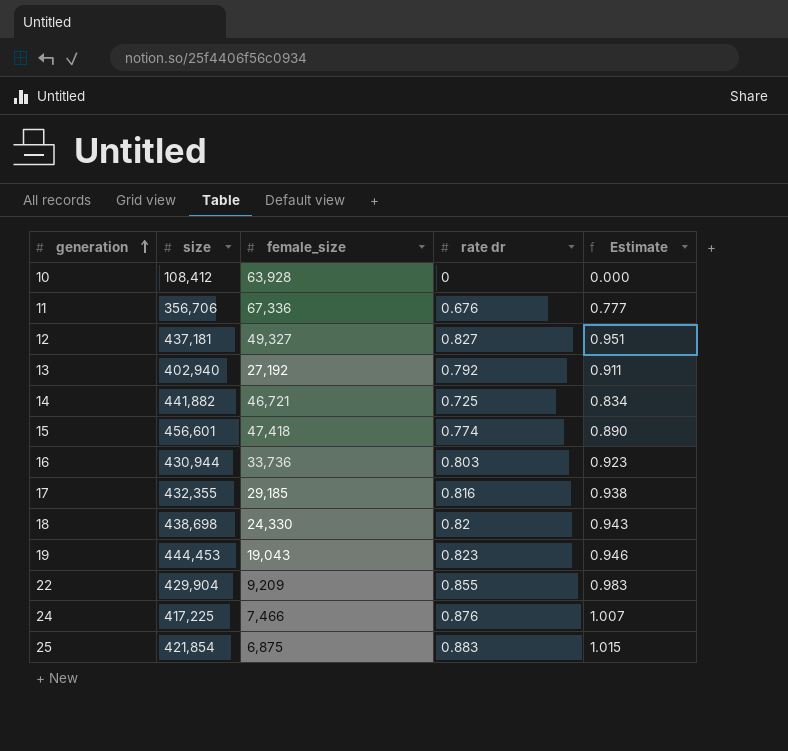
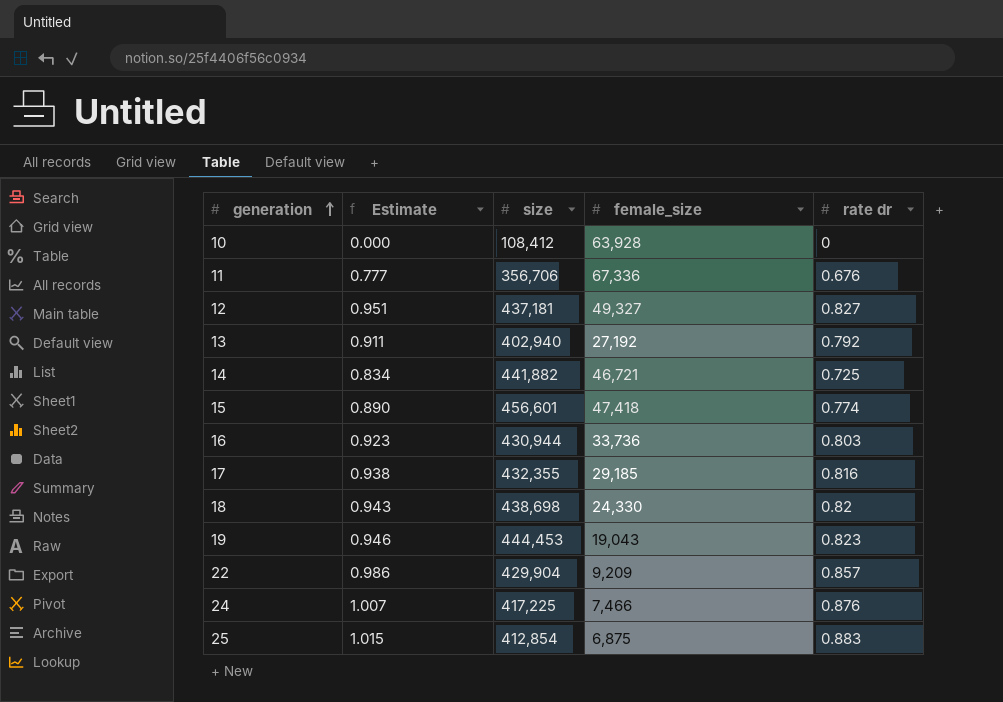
column Estimate | position: 5 -> 2
22 | Estimate: 0.983 -> 0.986
22 | rate dr: 0.855 -> 0.857
25 | size: 421,854 -> 412,854

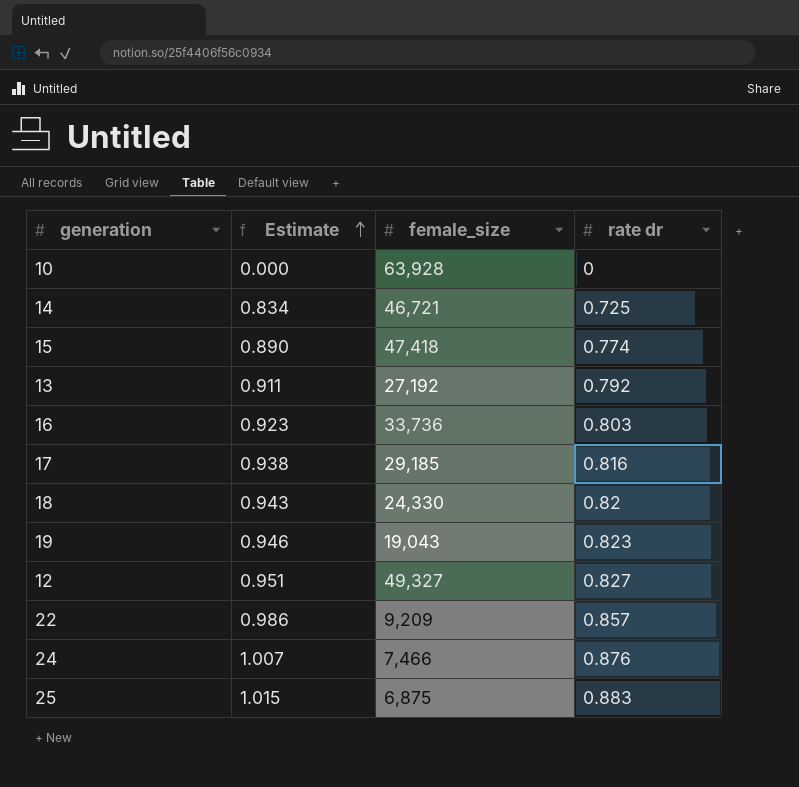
row order: generation ascending -> Estimate ascending
column size | position: 3 -> none
row 11: 0.777 | 356,706 | 67,336 | 0.676 -> none

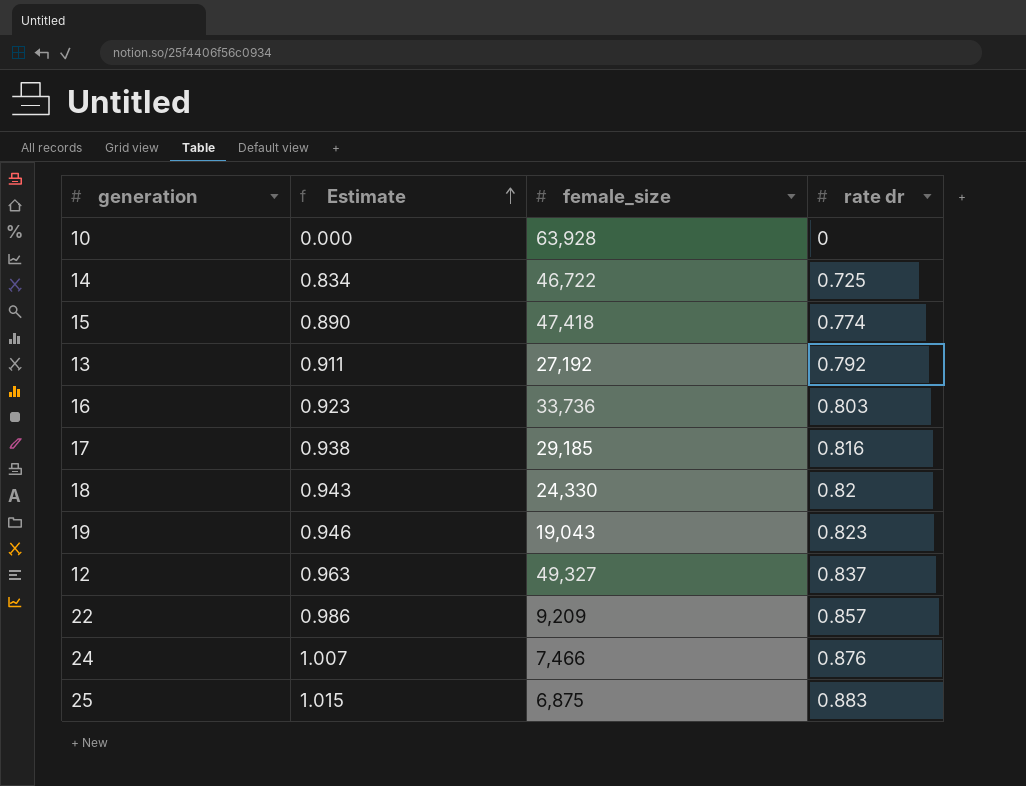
14 | female_size: 46,721 -> 46,722
12 | Estimate: 0.951 -> 0.963
12 | rate dr: 0.827 -> 0.837

